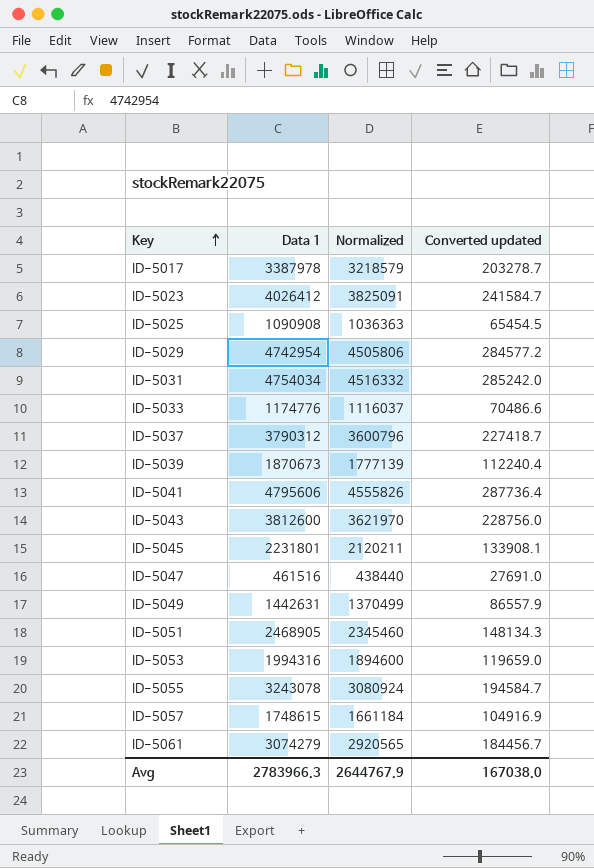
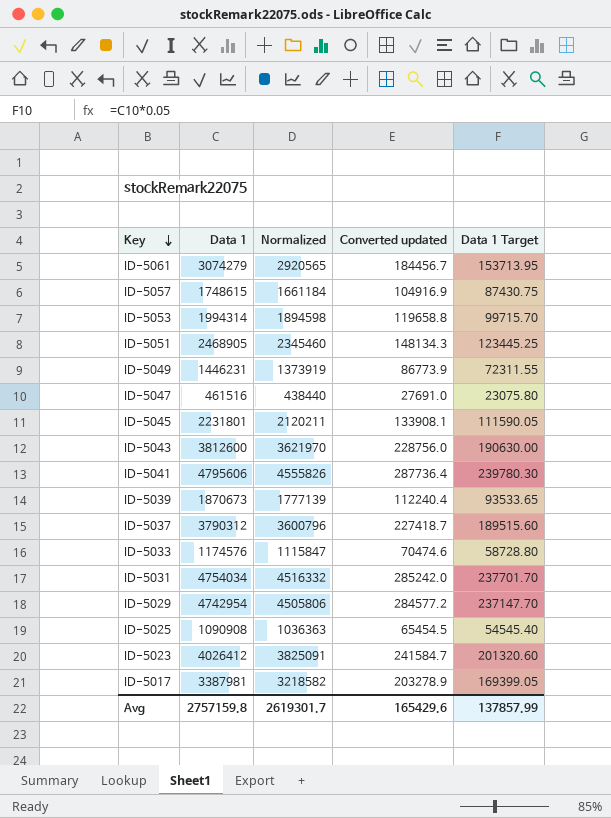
row order: Key ascending -> Key descending
column Data 1 Target | formula: none -> [Data 1] * 0.05
row ID-5055: 3243078 | 3080924 | 194584.7 -> none
ID-5053 | Data 1: 1994316 -> 1994314
ID-5053 | Normalized: 1894600 -> 1894598
ID-5053 | Converted updated: 119659.0 -> 119658.8
ID-5049 | Data 1: 1442631 -> 1446231
ID-5049 | Normalized: 1370499 -> 1373919
ID-5049 | Converted updated: 86557.9 -> 86773.9
ID-5033 | Data 1: 1174776 -> 1174576
ID-5033 | Normalized: 1116037 -> 1115847
ID-5033 | Converted updated: 70486.6 -> 70474.6
ID-5017 | Data 1: 3387978 -> 3387981
ID-5017 | Normalized: 3218579 -> 3218582
ID-5017 | Converted updated: 203278.7 -> 203278.9
Avg | Data 1: 2783966.3 -> 2757159.8
Avg | Normalized: 2644767.9 -> 2619301.7
Avg | Converted updated: 167038.0 -> 165429.6

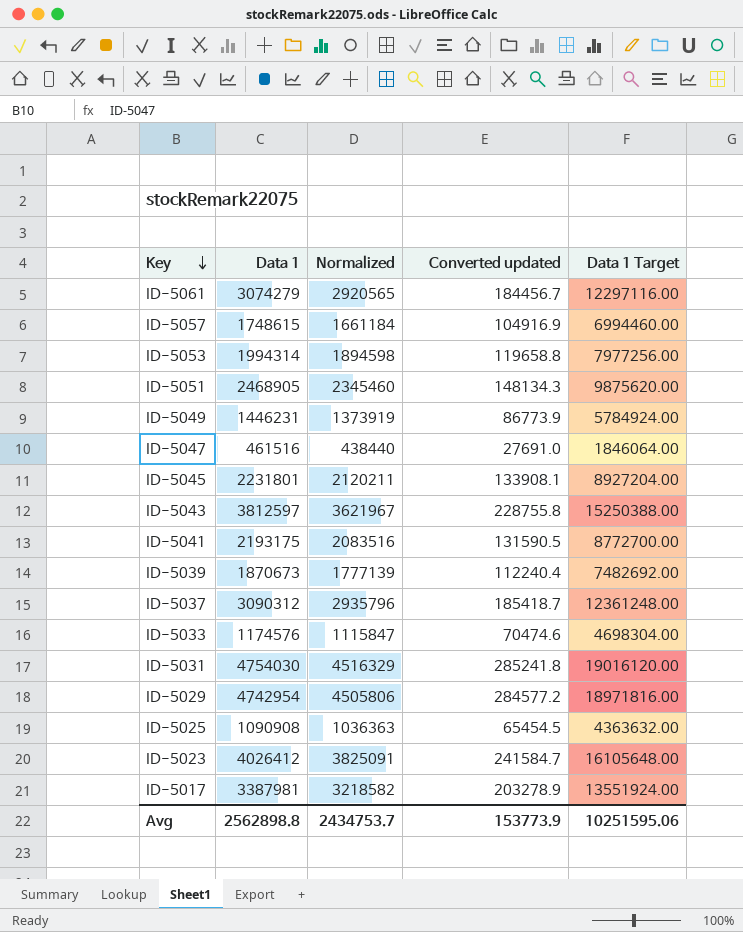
column Data 1 Target | formula: [Data 1] * 0.05 -> [Data 1] * 4
ID-5043 | Data 1: 3812600 -> 3812597
ID-5043 | Normalized: 3621970 -> 3621967
ID-5043 | Converted updated: 228756.0 -> 228755.8
ID-5041 | Data 1: 4795606 -> 2193175
ID-5041 | Normalized: 4555826 -> 2083516
ID-5041 | Converted updated: 287736.4 -> 131590.5
ID-5037 | Data 1: 3790312 -> 3090312
ID-5037 | Normalized: 3600796 -> 2935796
ID-5037 | Converted updated: 227418.7 -> 185418.7
ID-5031 | Data 1: 4754034 -> 4754030
ID-5031 | Normalized: 4516332 -> 4516329
ID-5031 | Converted updated: 285242.0 -> 285241.8
Avg | Data 1: 2757159.8 -> 2562898.8
Avg | Normalized: 2619301.7 -> 2434753.7
Avg | Converted updated: 165429.6 -> 153773.9
Avg | Data 1 Target: 137857.99 -> 10251595.06

